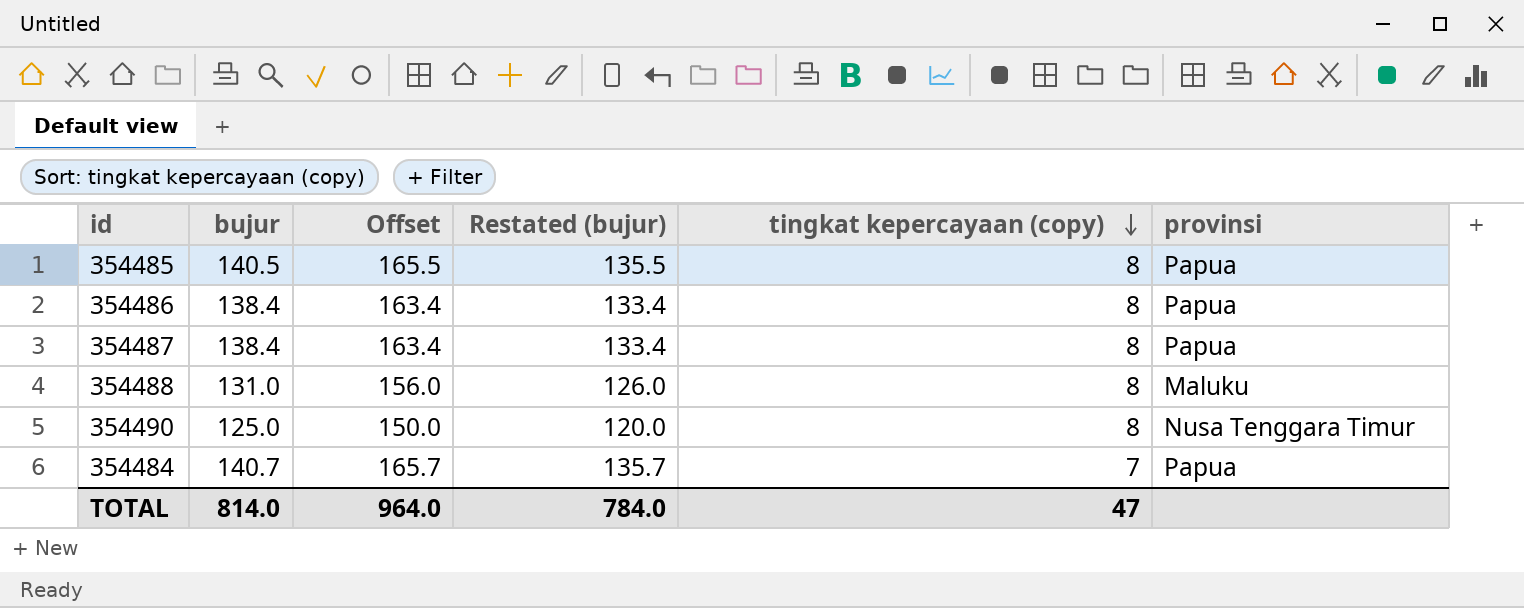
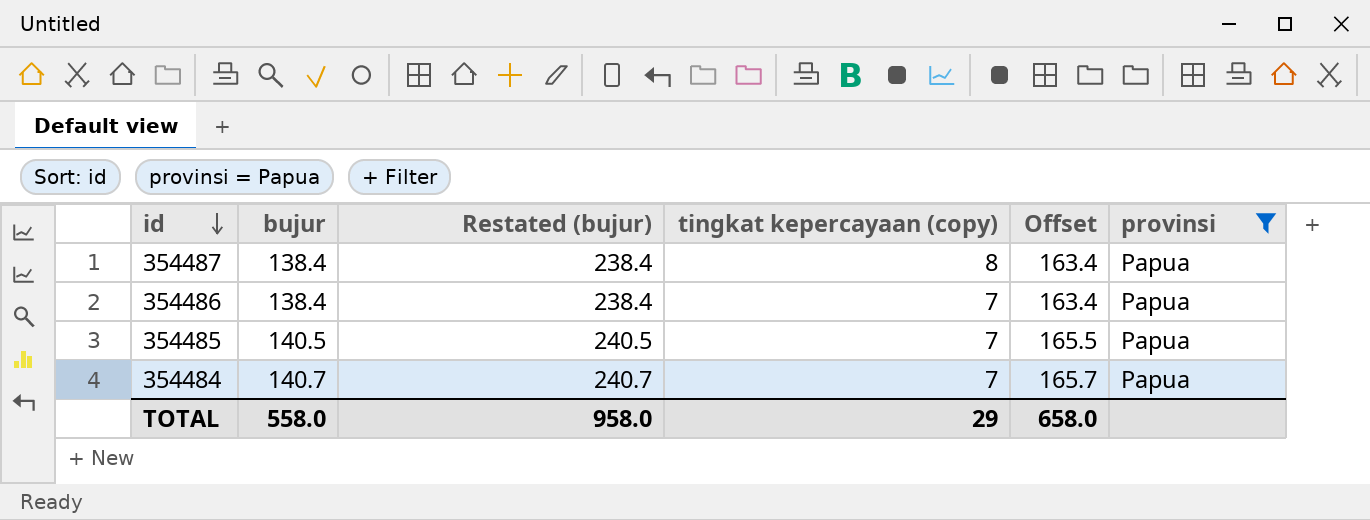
filter: none -> provinsi = Papua
row order: tingkat kepercayaan (copy) descending -> id descending
column Restated (bujur) | formula: [bujur] - 5 -> [bujur] + 100
column Offset | position: 3 -> 5
354486 | tingkat kepercayaan (copy): 8 -> 7
354485 | tingkat kepercayaan (copy): 8 -> 7
TOTAL | bujur: 814.0 -> 558.0
TOTAL | Restated (bujur): 784.0 -> 958.0
TOTAL | tingkat kepercayaan (copy): 47 -> 29
TOTAL | Offset: 964.0 -> 658.0

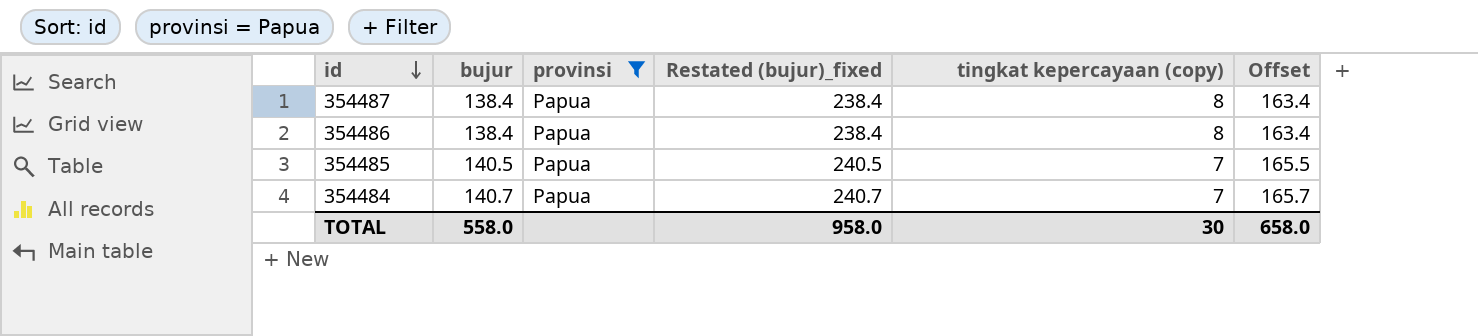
column provinsi | position: 6 -> 3
column name: Restated (bujur) -> Restated (bujur)_fixed
354486 | tingkat kepercayaan (copy): 7 -> 8
TOTAL | tingkat kepercayaan (copy): 29 -> 30

